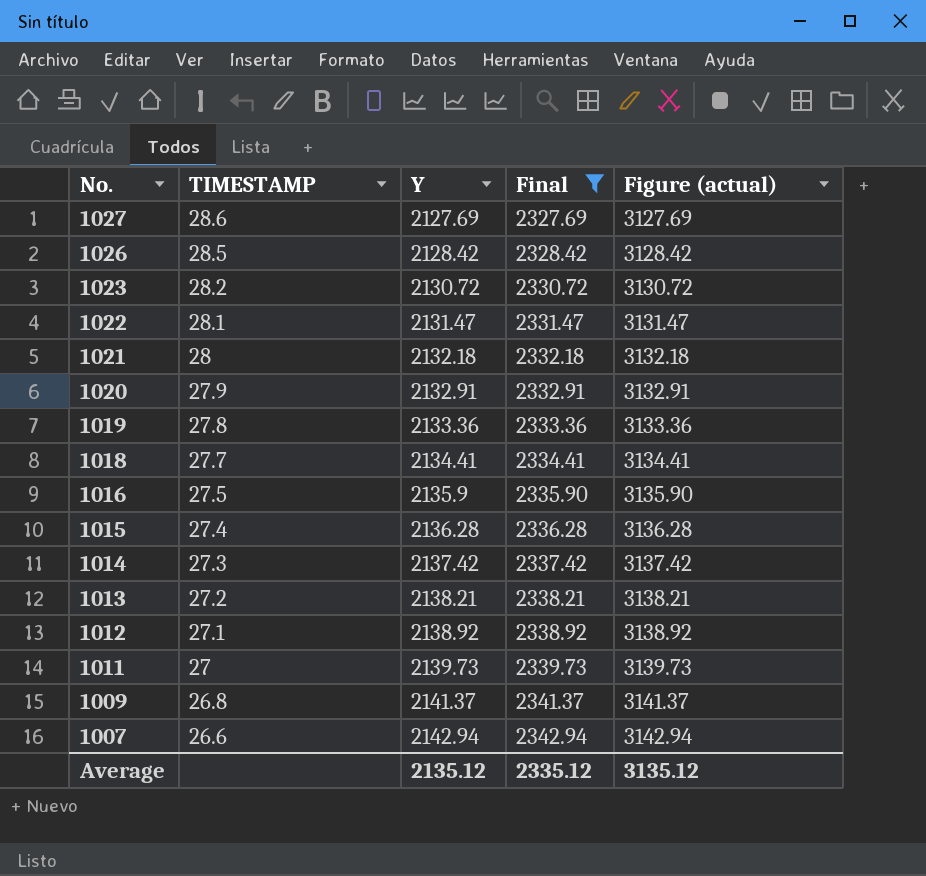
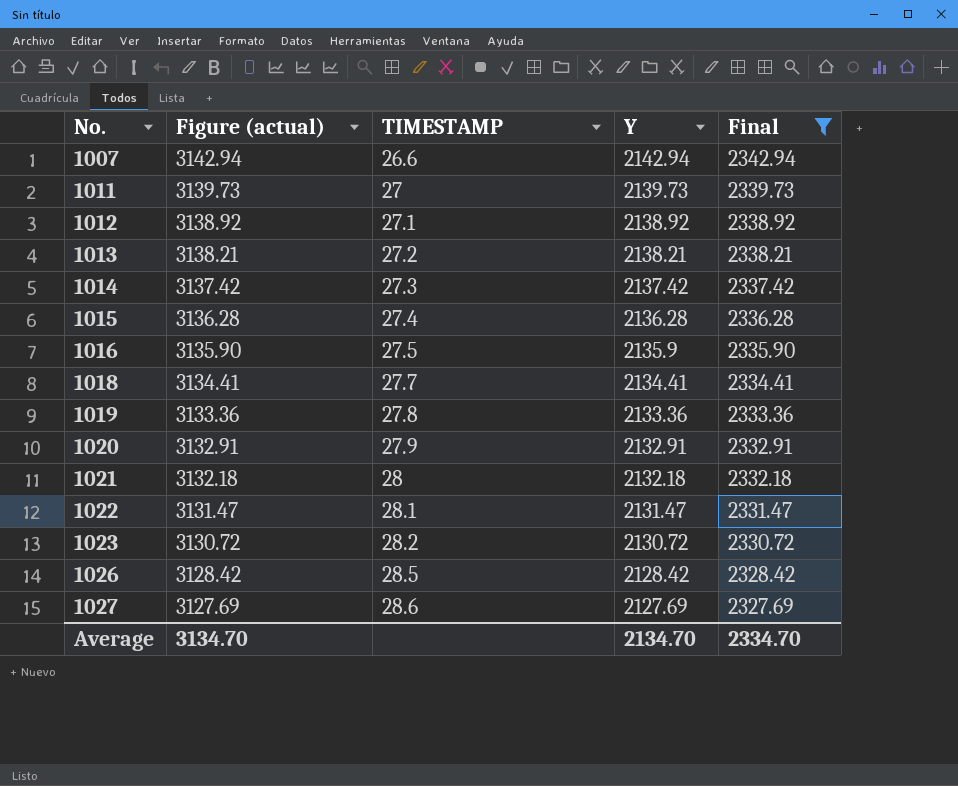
row order: No. descending -> No. ascending
column Figure (actual) | position: 5 -> 2
row 1009: 26.8 | 2141.37 | 2341.37 | 3141.37 -> none
Average | Figure (actual): 3135.12 -> 3134.70
Average | Y: 2135.12 -> 2134.70
Average | Final: 2335.12 -> 2334.70

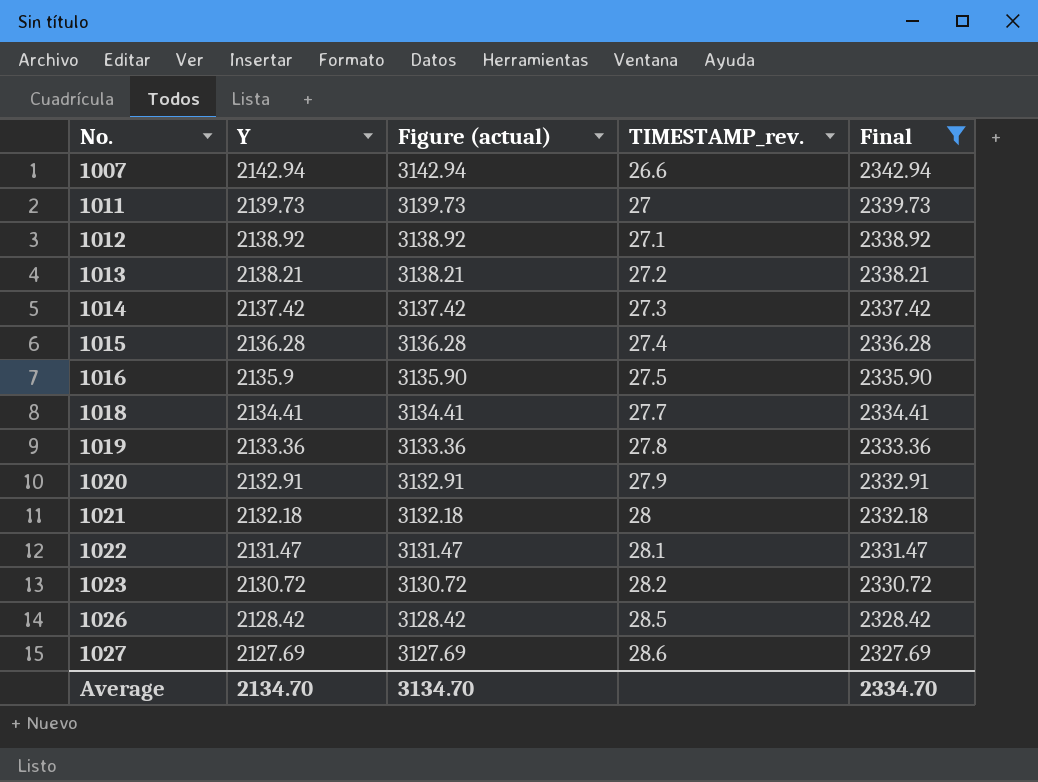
column Y | position: 4 -> 2
column name: TIMESTAMP -> TIMESTAMP_rev.

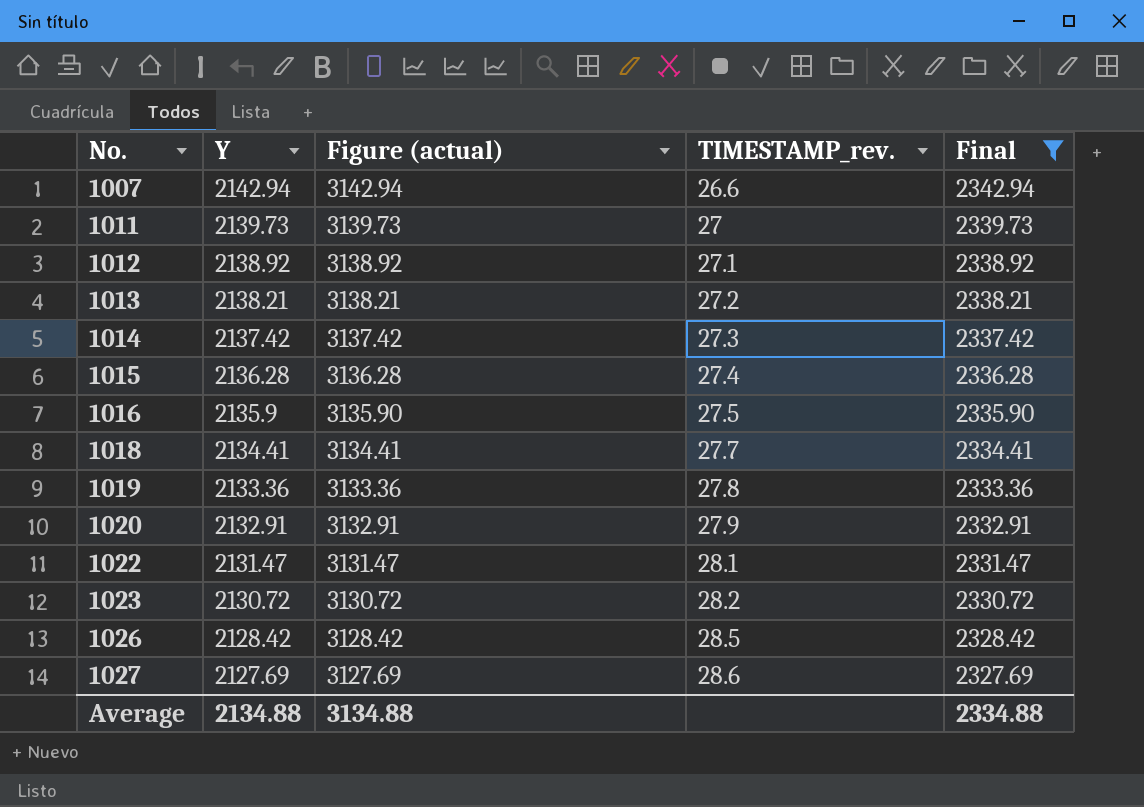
row 1021: 2132.18 | 3132.18 | 28 | 2332.18 -> none
Average | Y: 2134.70 -> 2134.88
Average | Figure (actual): 3134.70 -> 3134.88
Average | Final: 2334.70 -> 2334.88

